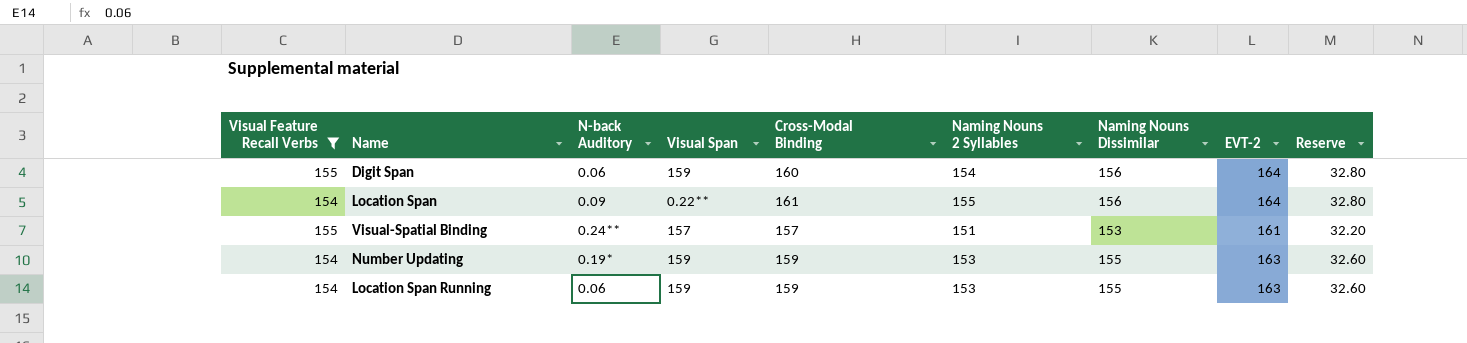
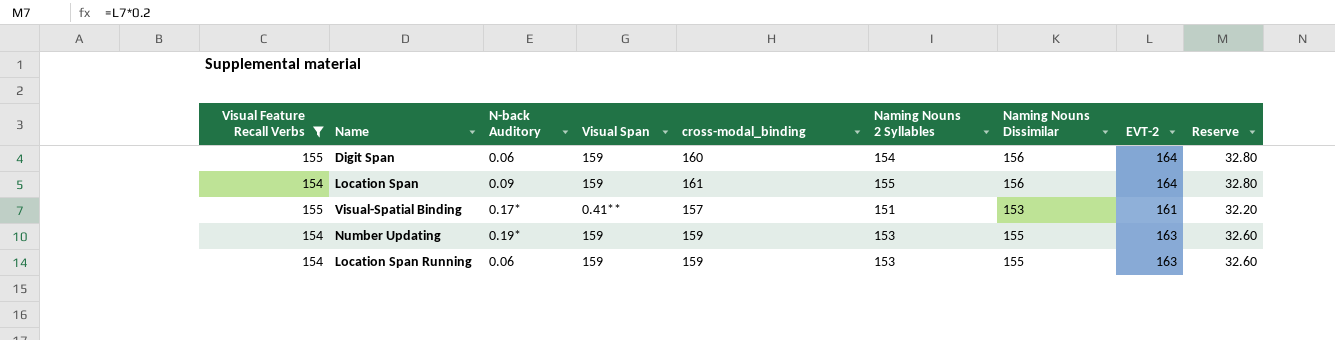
column name: Cross-Modal Binding -> cross-modal_binding
Location Span | Visual Span: 0.22** -> 159
Visual-Spatial Binding | N-back Auditory: 0.24** -> 0.17*
Visual-Spatial Binding | Visual Span: 157 -> 0.41**

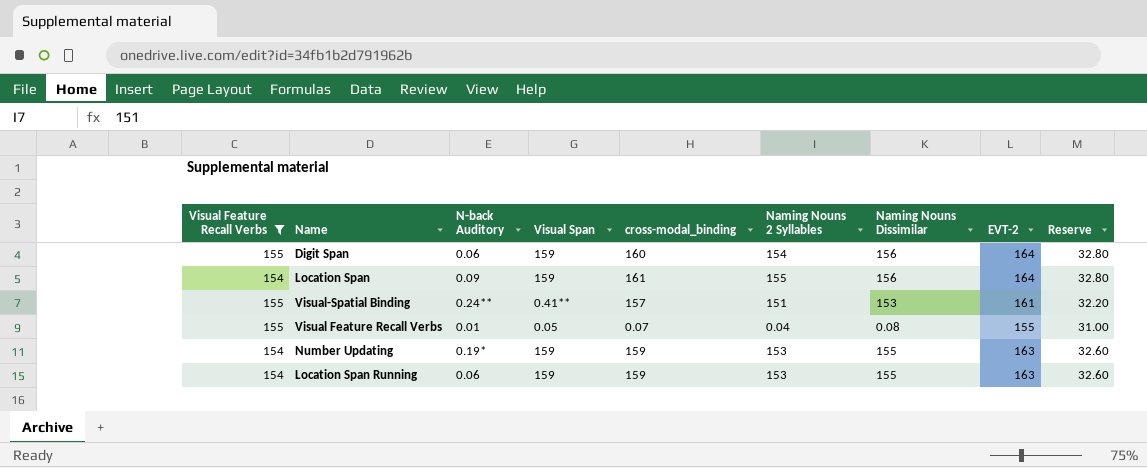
Visual-Spatial Binding | N-back Auditory: 0.17* -> 0.24**
row Visual Feature Recall Verbs: none -> 155 | 0.01 | 0.05 | 0.07 | 0.04 | 0.08 | 155 | 31.00

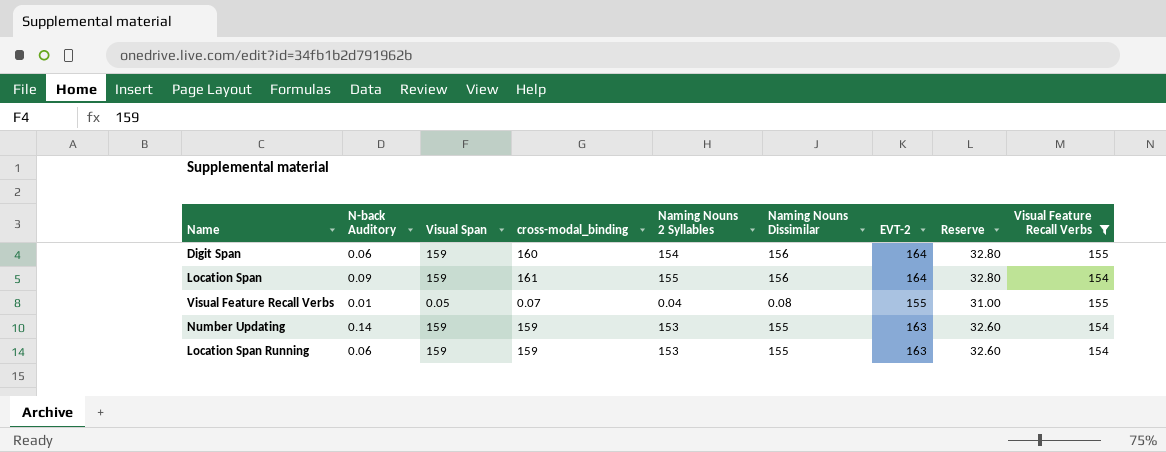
column Visual Feature Recall Verbs | position: 1 -> 9
row Visual-Spatial Binding: 155 | 0.24** | 0.41** | 157 | 151 | 153 | 161 | 32.20 -> none
Number Updating | N-back Auditory: 0.19* -> 0.14

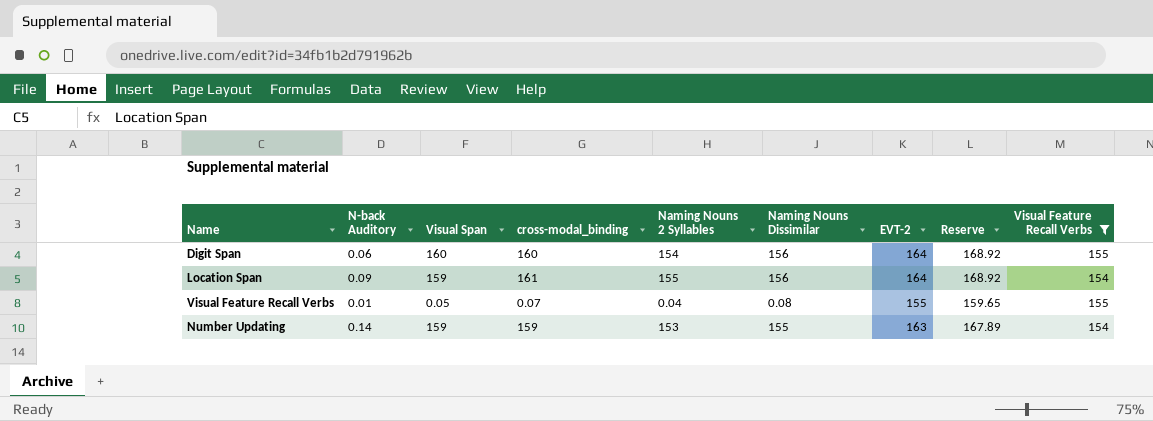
column Reserve | formula: [EVT-2] * 0.2 -> [EVT-2] * 1.03
row Location Span Running: 0.06 | 159 | 159 | 153 | 155 | 163 | 32.60 | 154 -> none
Digit Span | Visual Span: 159 -> 160

